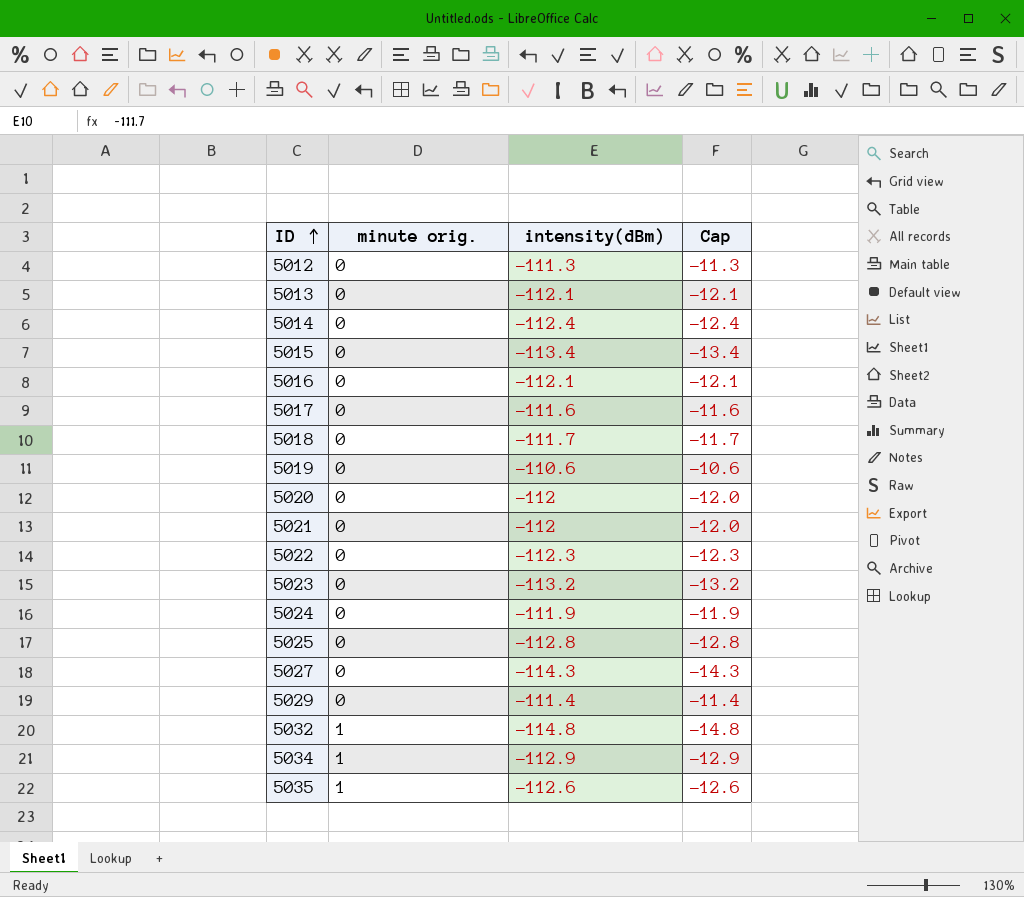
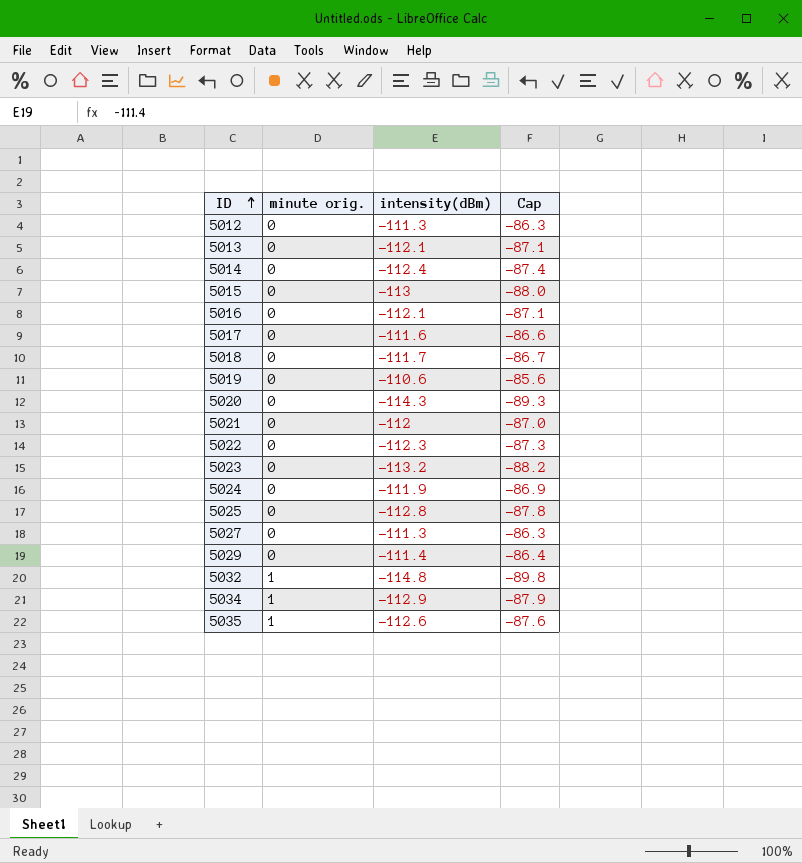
column Cap | formula: [intensity(dBm)] + 100 -> [intensity(dBm)] + 25
5015 | intensity(dBm): -113.4 -> -113
5020 | intensity(dBm): -112 -> -114.3
5027 | intensity(dBm): -114.3 -> -111.3

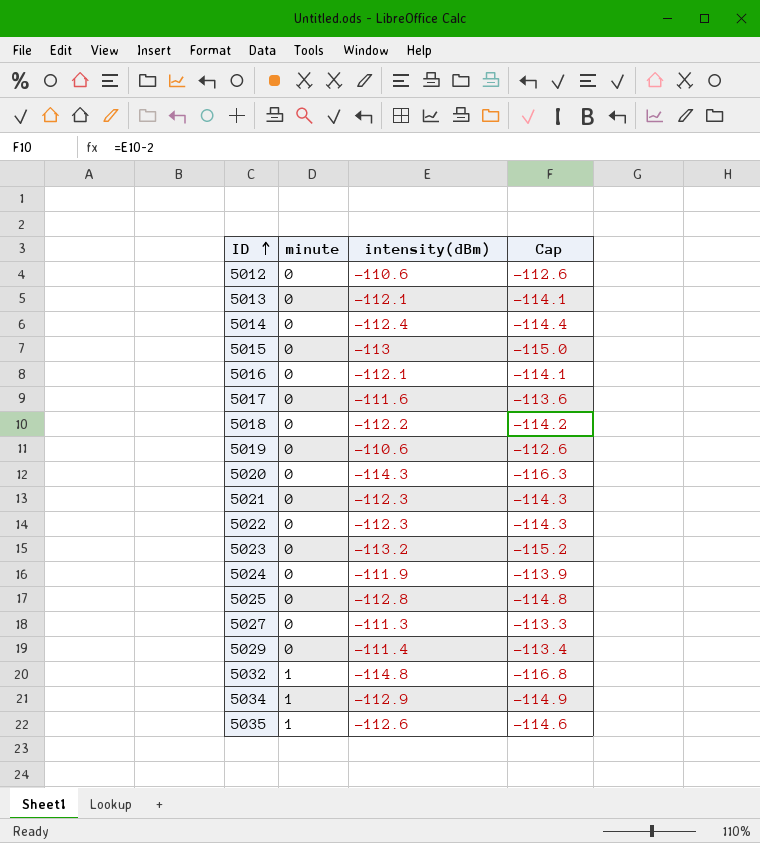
column name: minute orig. -> minute
column Cap | formula: [intensity(dBm)] + 25 -> [intensity(dBm)] - 2
5012 | intensity(dBm): -111.3 -> -110.6
5018 | intensity(dBm): -111.7 -> -112.2
5021 | intensity(dBm): -112 -> -112.3

